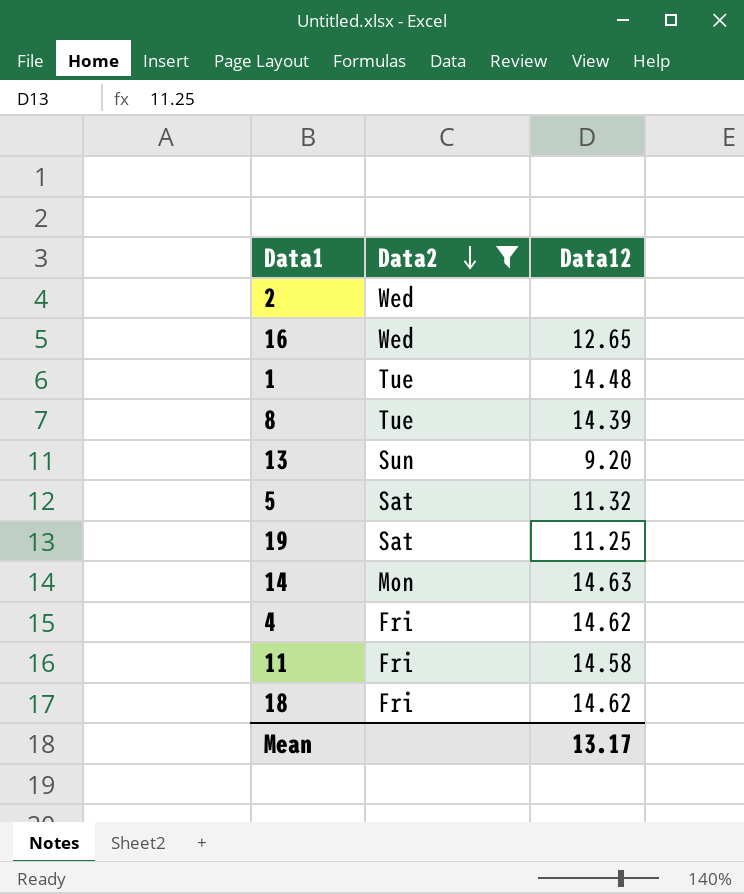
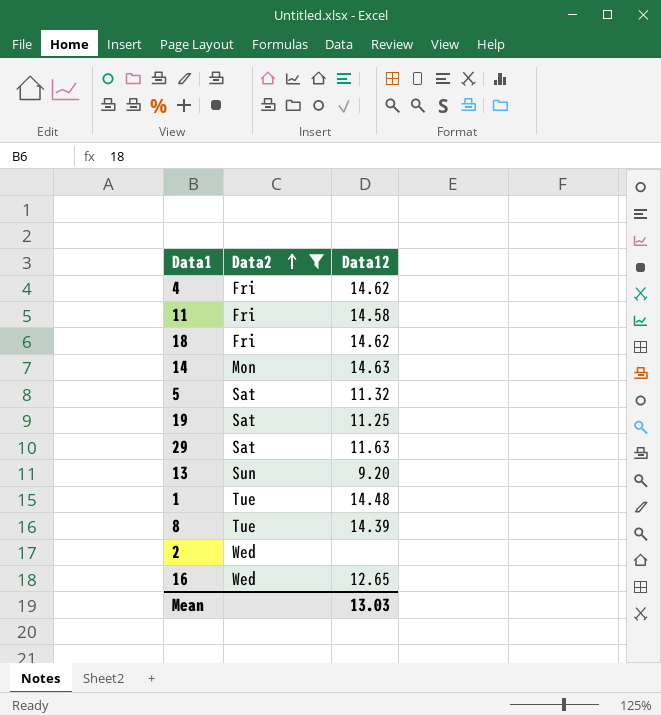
row order: Data2 descending -> Data2 ascending
row 29: none -> Sat | 11.63
Mean | Data12: 13.17 -> 13.03

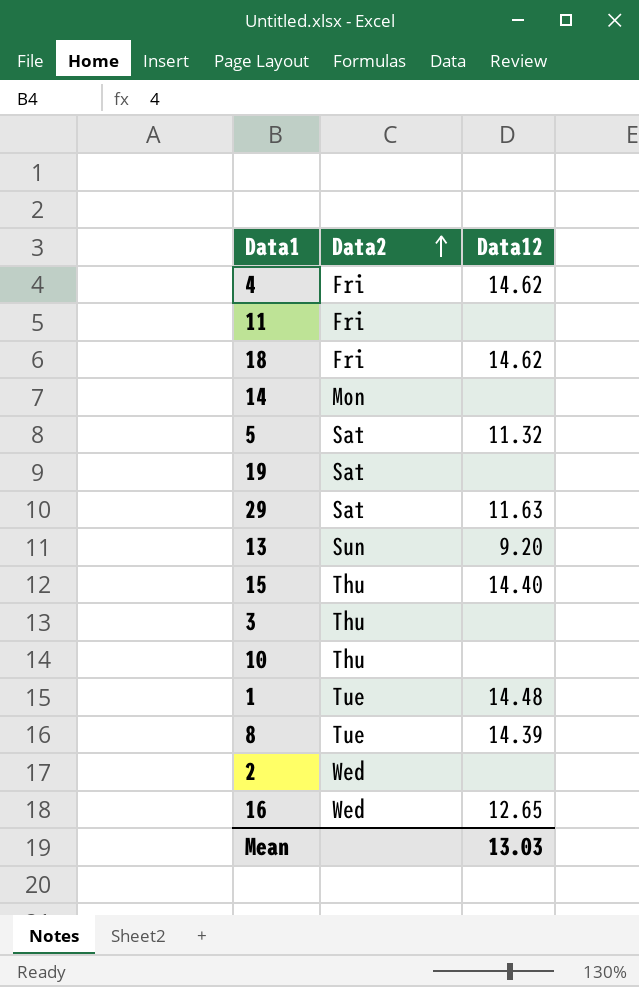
filter: Data2 != Thu -> none
11 | Data12: 14.58 -> none
14 | Data12: 14.63 -> none
19 | Data12: 11.25 -> none

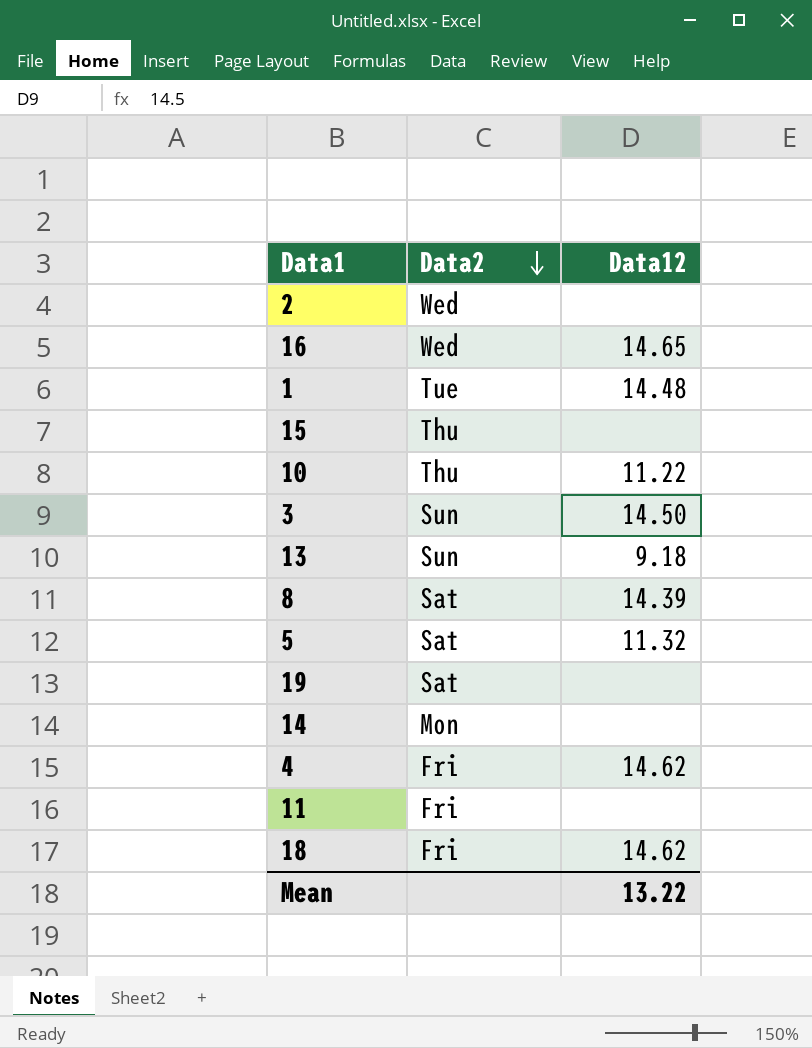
row order: Data2 ascending -> Data2 descending
row 29: Sat | 11.63 -> none
16 | Data12: 12.65 -> 14.65
15 | Data12: 14.40 -> none
10 | Data12: none -> 11.22
3 | Data2: Thu -> Sun
3 | Data12: none -> 14.50
13 | Data12: 9.20 -> 9.18
8 | Data2: Tue -> Sat
Mean | Data12: 13.03 -> 13.22

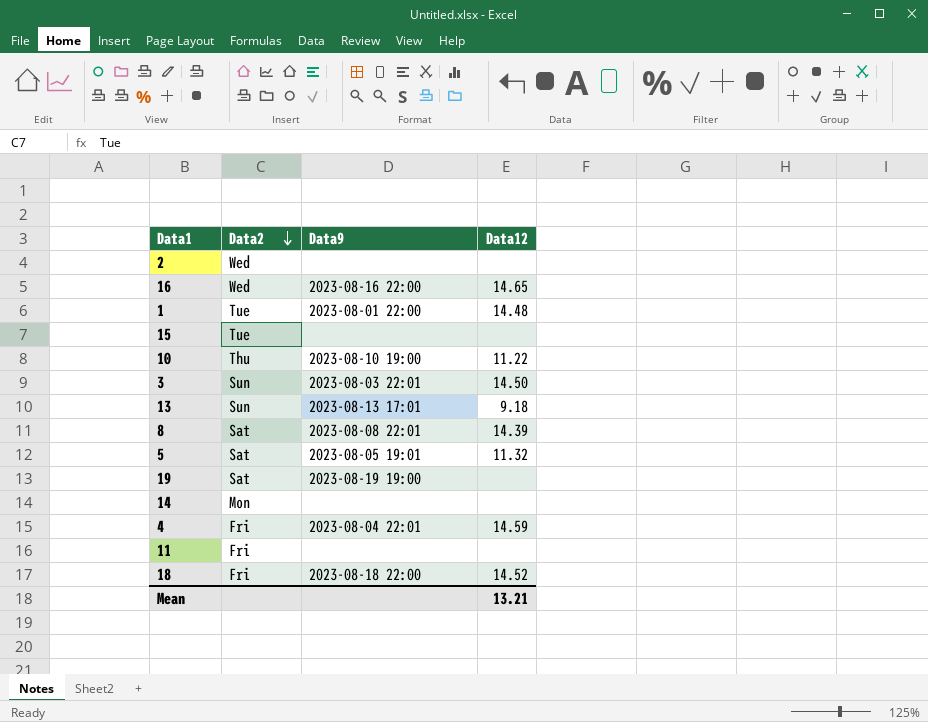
column Data9 | position: none -> 3
15 | Data2: Thu -> Tue
4 | Data12: 14.62 -> 14.59
18 | Data12: 14.62 -> 14.52
Mean | Data12: 13.22 -> 13.21

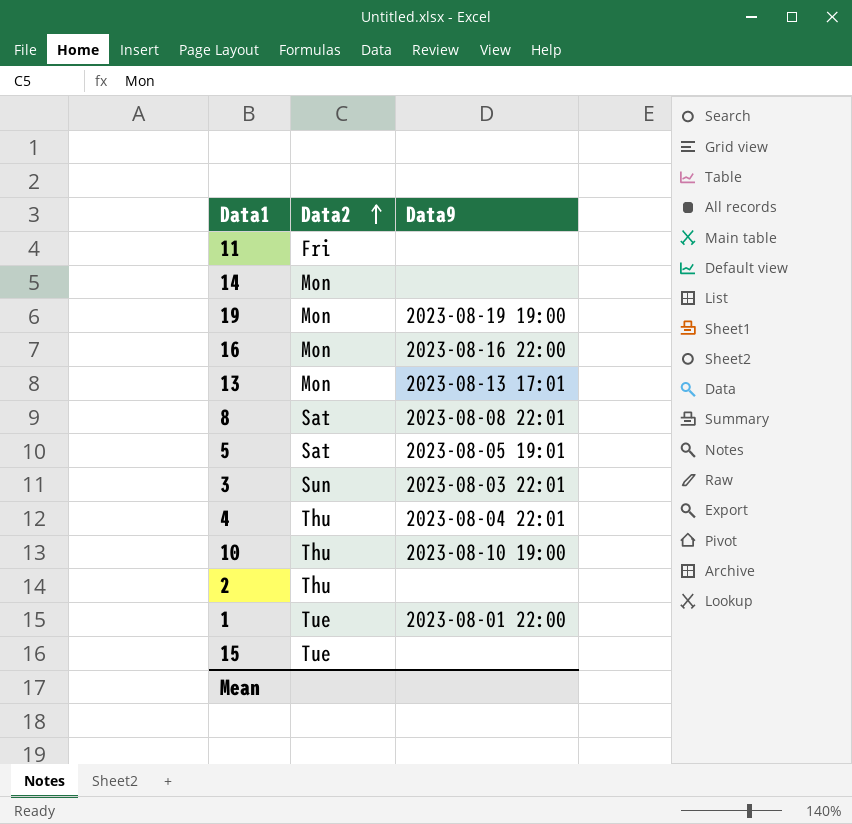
row order: Data2 descending -> Data2 ascending
column Data12 | position: 4 -> none
row 18: Fri | 2023-08-18 22:00 | 14.52 -> none
19 | Data2: Sat -> Mon
16 | Data2: Wed -> Mon
13 | Data2: Sun -> Mon
4 | Data2: Fri -> Thu
2 | Data2: Wed -> Thu

